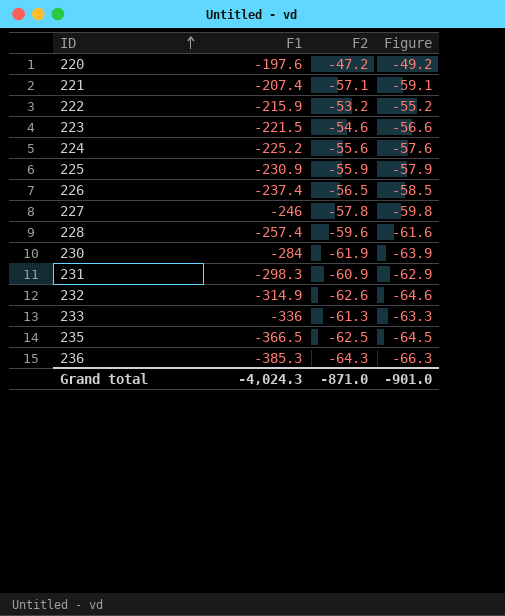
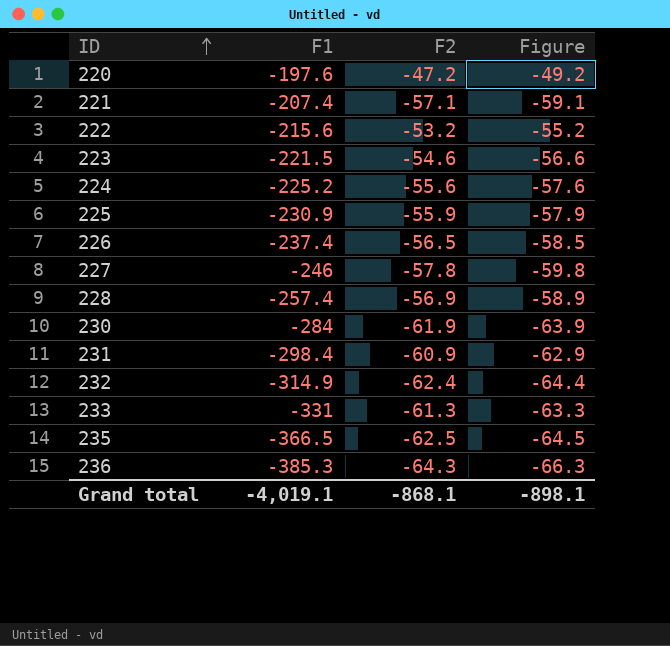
222 | F1: -215.9 -> -215.6
228 | F2: -59.6 -> -56.9
228 | Figure: -61.6 -> -58.9
231 | F1: -298.3 -> -298.4
232 | F2: -62.6 -> -62.4
232 | Figure: -64.6 -> -64.4
233 | F1: -336 -> -331
Grand total | F1: -4,024.3 -> -4,019.1
Grand total | F2: -871.0 -> -868.1
Grand total | Figure: -901.0 -> -898.1

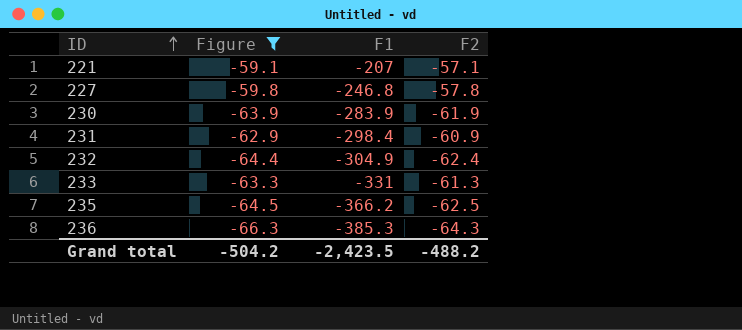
filter: none -> Figure <= -59.1
column Figure | position: 4 -> 2
221 | F1: -207.4 -> -207
227 | F1: -246 -> -246.8
230 | F1: -284 -> -283.9
232 | F1: -314.9 -> -304.9
235 | F1: -366.5 -> -366.2
Grand total | Figure: -898.1 -> -504.2
Grand total | F1: -4,019.1 -> -2,423.5
Grand total | F2: -868.1 -> -488.2

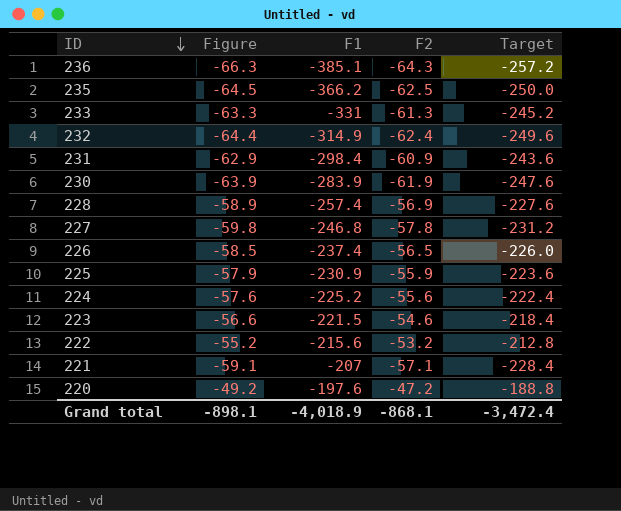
filter: Figure <= -59.1 -> none
row order: ID ascending -> ID descending
column Target | formula: none -> [F2] * 4
236 | F1: -385.3 -> -385.1
232 | F1: -304.9 -> -314.9
Grand total | Figure: -504.2 -> -898.1
Grand total | F1: -2,423.5 -> -4,018.9
Grand total | F2: -488.2 -> -868.1

